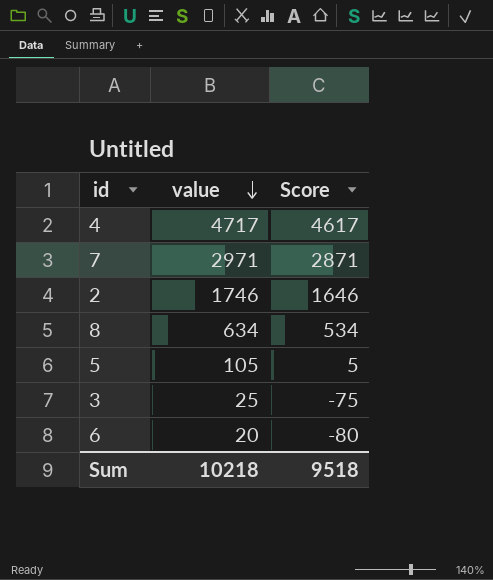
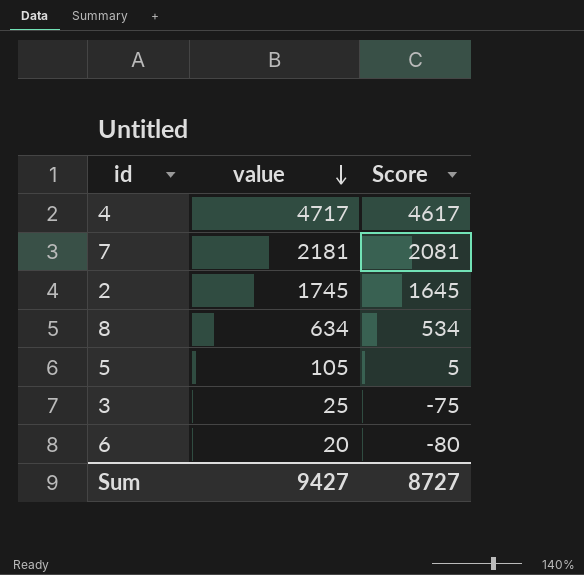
7 | value: 2971 -> 2181
7 | Score: 2871 -> 2081
2 | value: 1746 -> 1745
2 | Score: 1646 -> 1645
Sum | value: 10218 -> 9427
Sum | Score: 9518 -> 8727

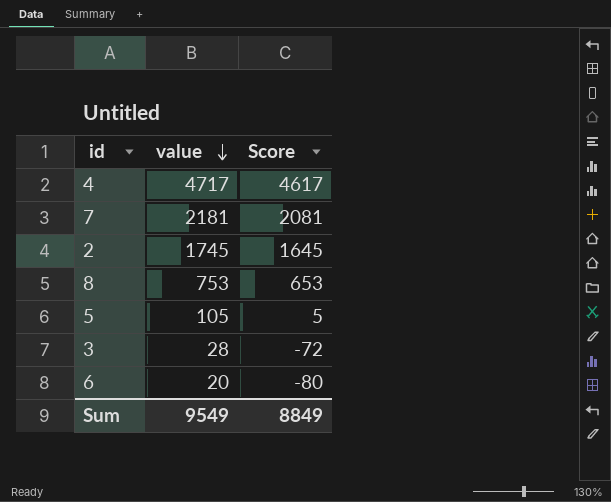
8 | value: 634 -> 753
8 | Score: 534 -> 653
3 | value: 25 -> 28
3 | Score: -75 -> -72
Sum | value: 9427 -> 9549
Sum | Score: 8727 -> 8849

